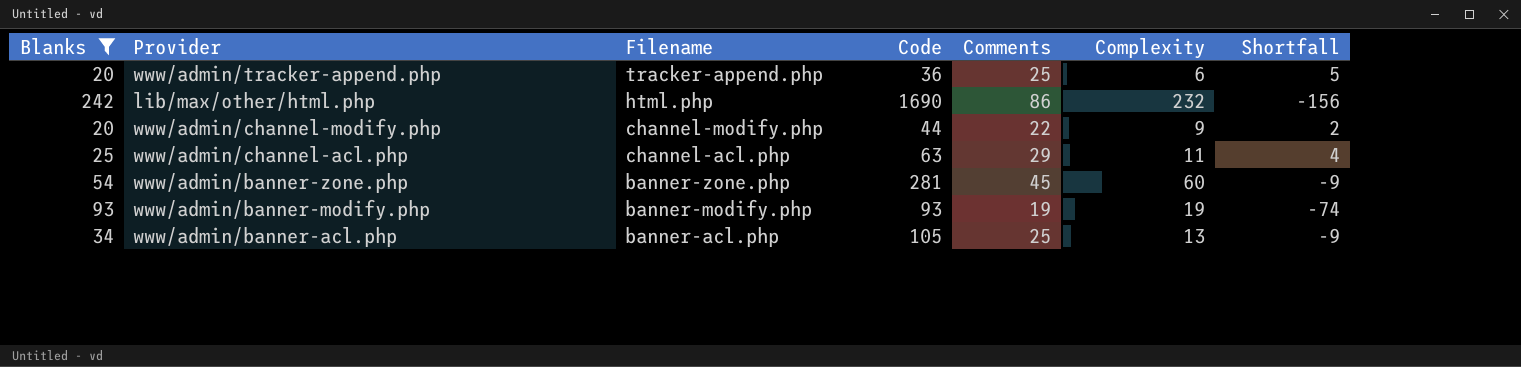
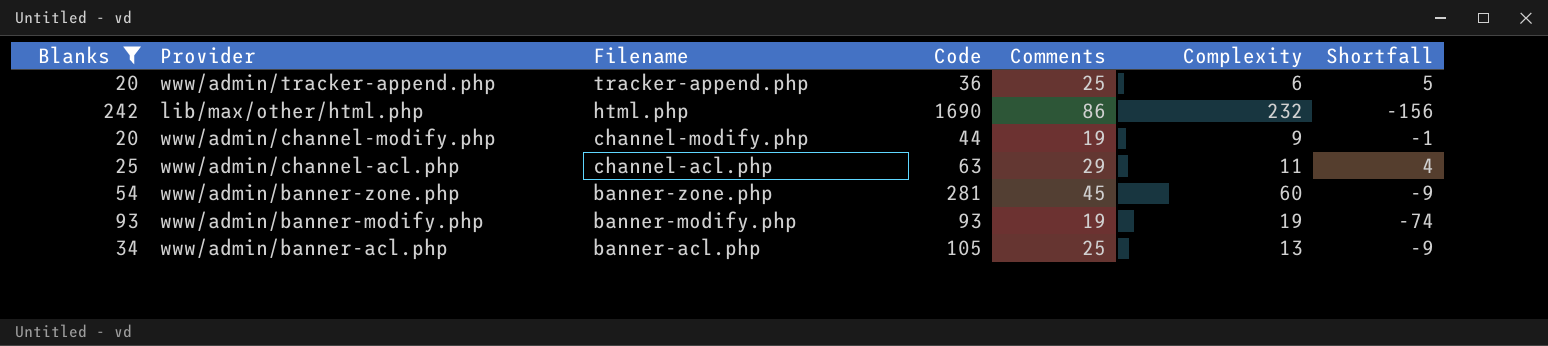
www/admin/channel-modify.php | Comments: 22 -> 19
www/admin/channel-modify.php | Shortfall: 2 -> -1

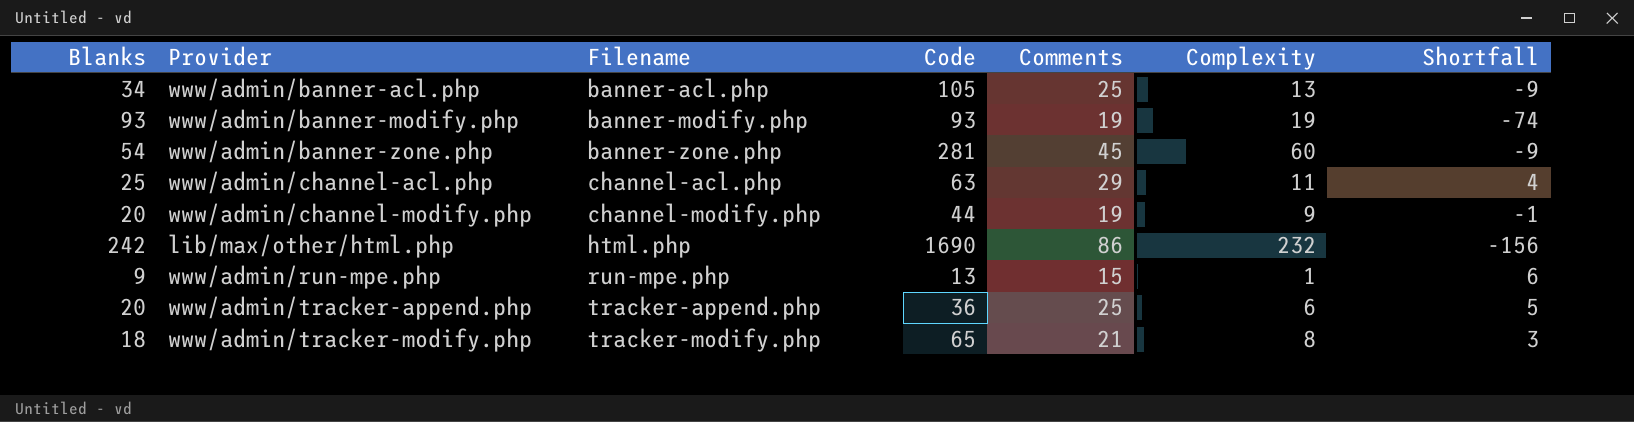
filter: Blanks >= 20 -> none
row order: Filename descending -> Filename ascending

